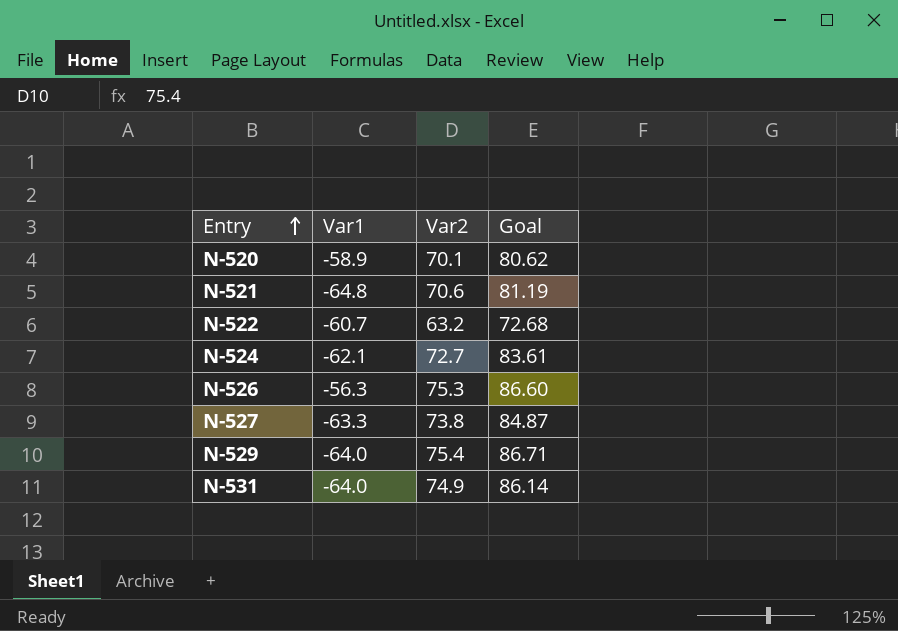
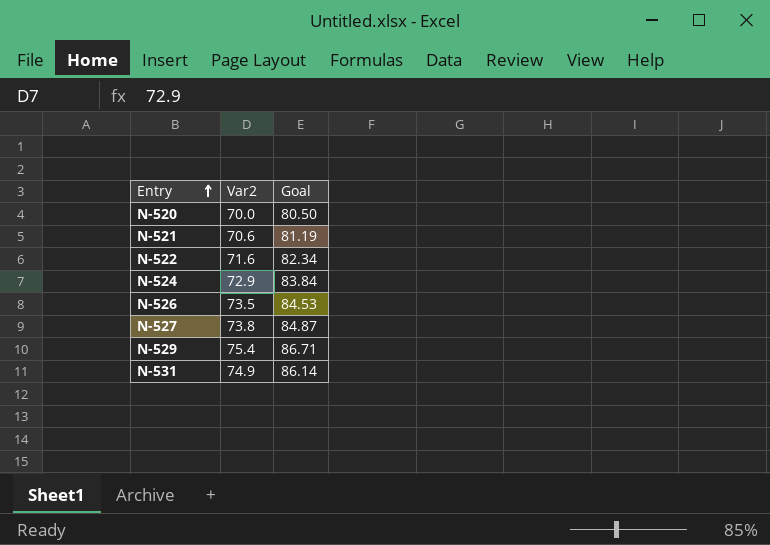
column Var1 | position: 2 -> none
N-520 | Var2: 70.1 -> 70.0
N-520 | Goal: 80.62 -> 80.50
N-522 | Var2: 63.2 -> 71.6
N-522 | Goal: 72.68 -> 82.34
N-524 | Var2: 72.7 -> 72.9
N-524 | Goal: 83.61 -> 83.84
N-526 | Var2: 75.3 -> 73.5
N-526 | Goal: 86.60 -> 84.53

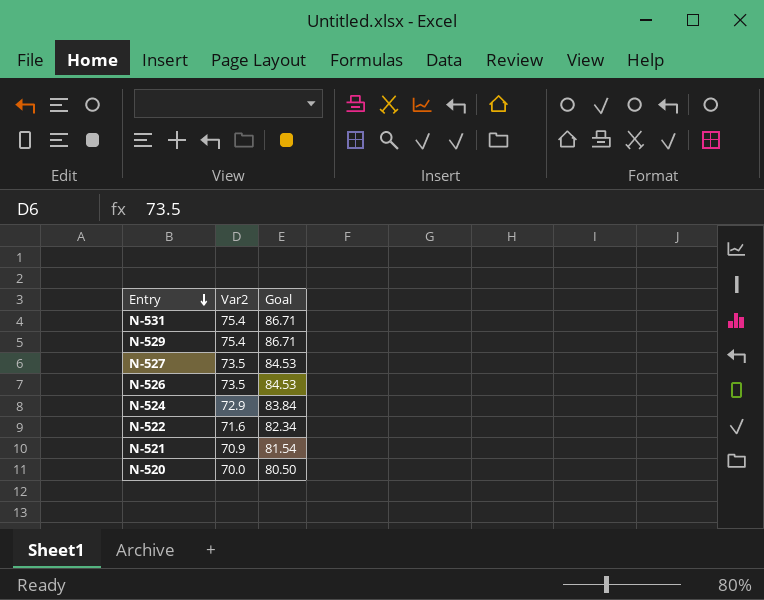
row order: Entry ascending -> Entry descending
N-531 | Var2: 74.9 -> 75.4
N-531 | Goal: 86.14 -> 86.71
N-527 | Var2: 73.8 -> 73.5
N-527 | Goal: 84.87 -> 84.53
N-521 | Var2: 70.6 -> 70.9
N-521 | Goal: 81.19 -> 81.54

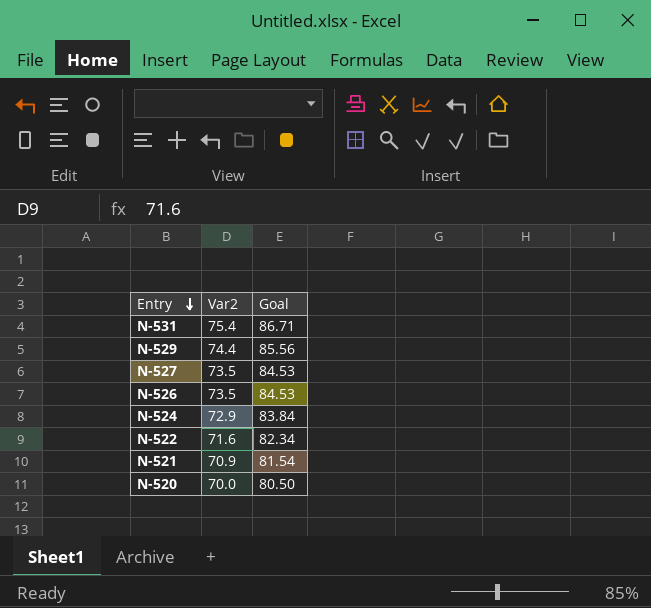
N-529 | Var2: 75.4 -> 74.4
N-529 | Goal: 86.71 -> 85.56

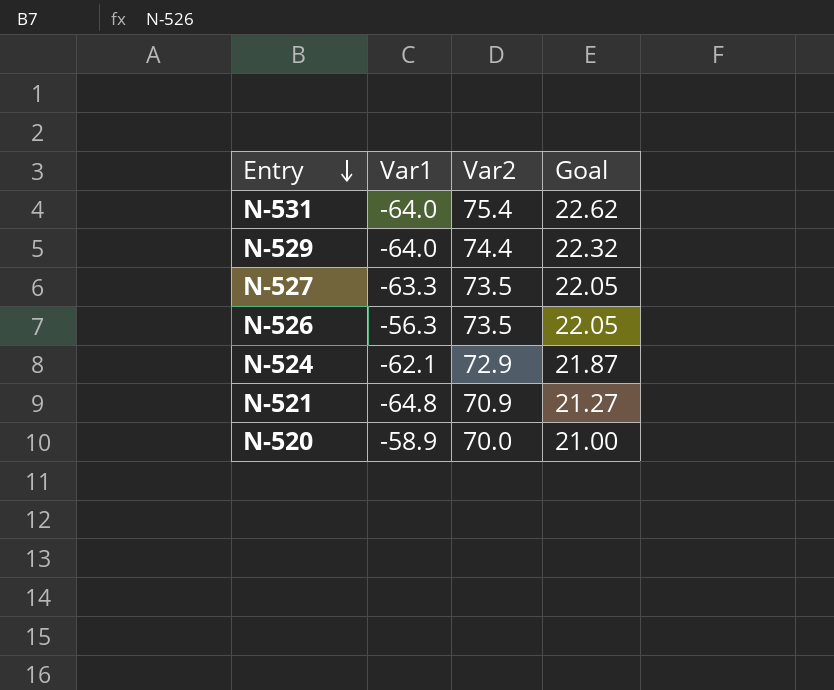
column Var1 | position: none -> 2
column Goal | formula: [Var2] * 1.15 -> [Var2] * 0.3
row N-522: 71.6 | 82.34 -> none

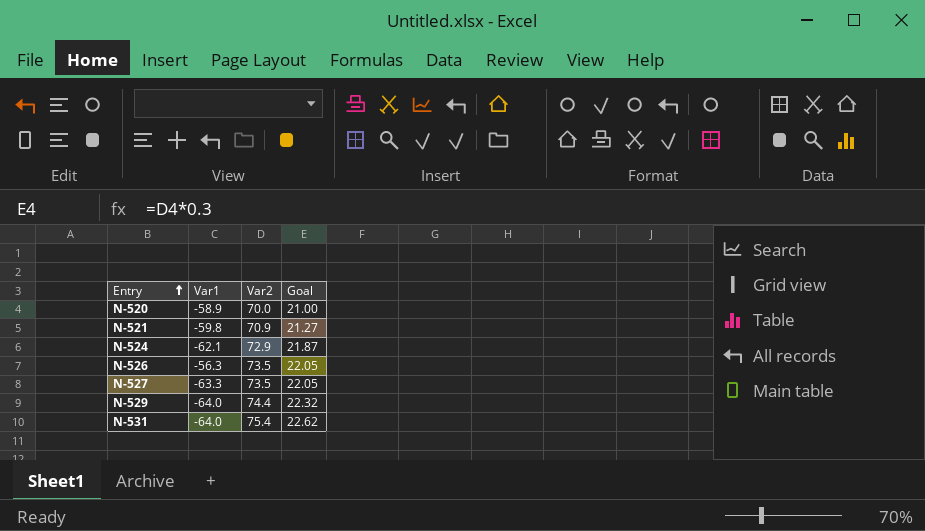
row order: Entry descending -> Entry ascending
N-521 | Var1: -64.8 -> -59.8

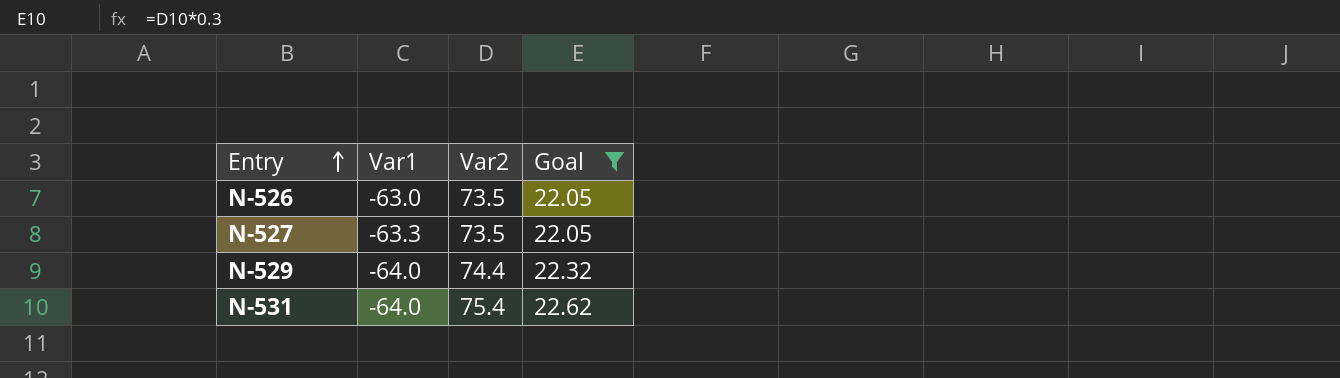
filter: none -> Goal >= 22.05
N-526 | Var1: -56.3 -> -63.0

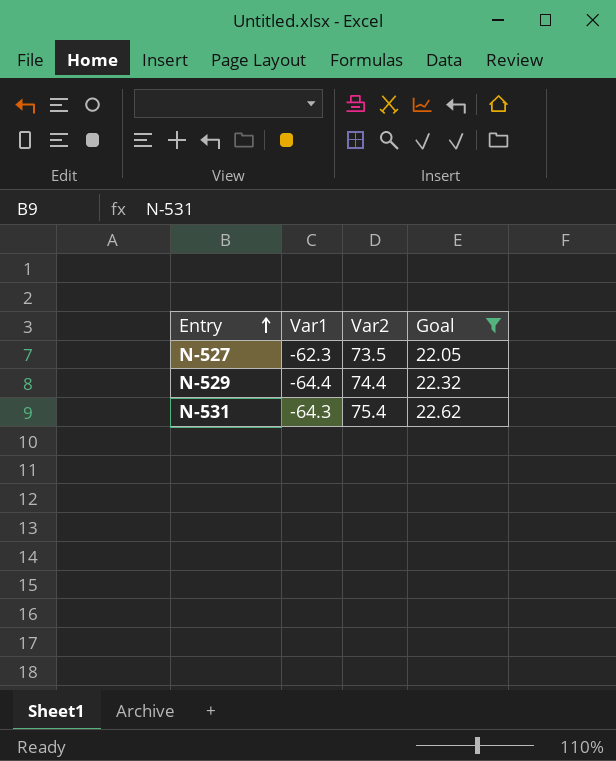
row N-526: -63.0 | 73.5 | 22.05 -> none
N-527 | Var1: -63.3 -> -62.3
N-529 | Var1: -64.0 -> -64.4
N-531 | Var1: -64.0 -> -64.3

